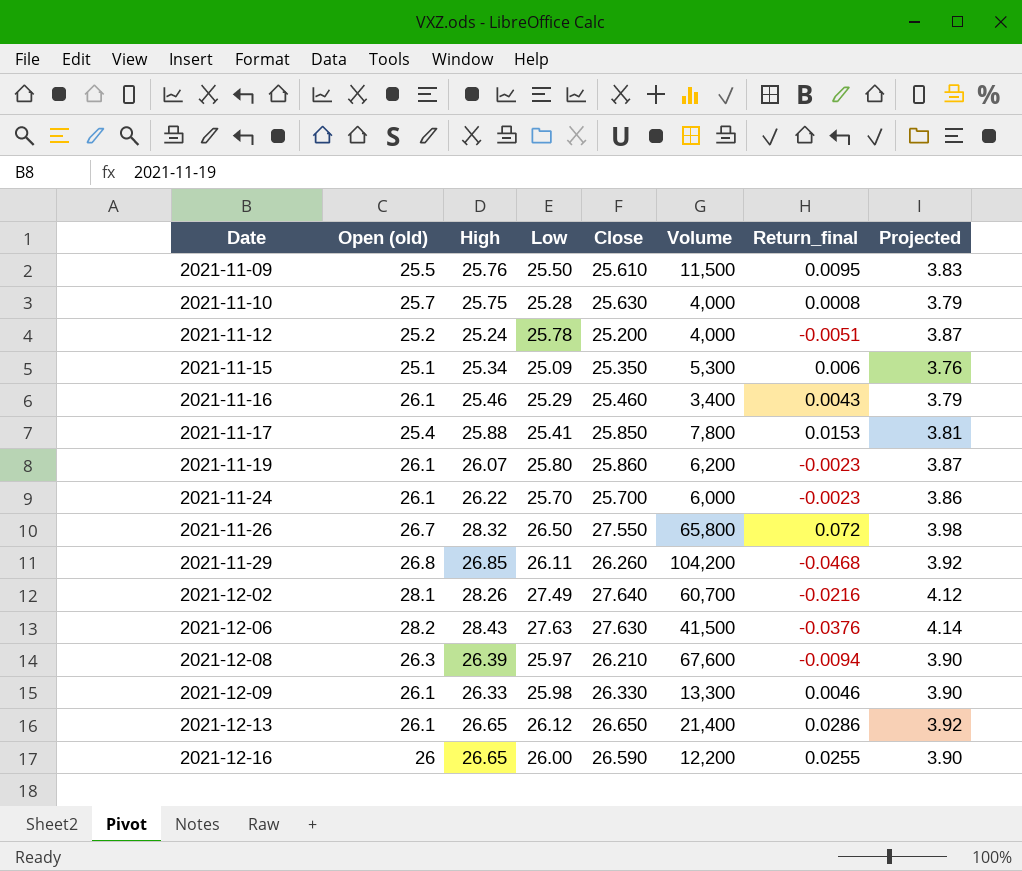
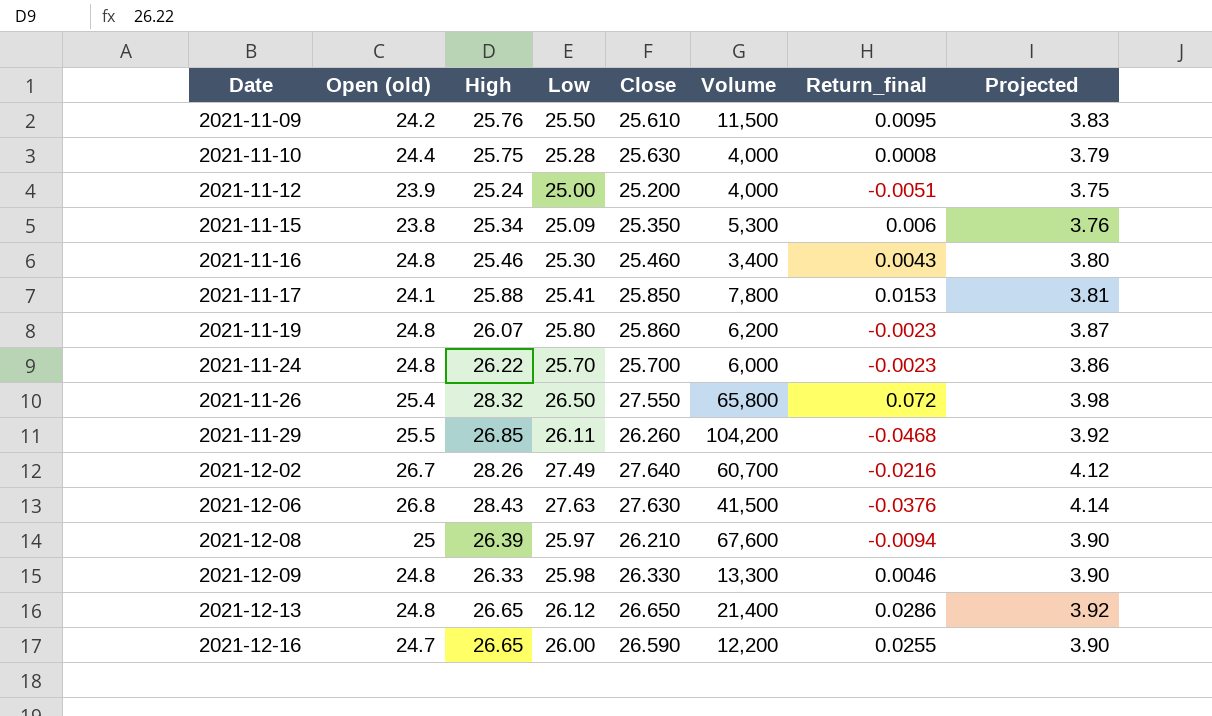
2021-11-09 | Open (old): 25.5 -> 24.2
2021-11-10 | Open (old): 25.7 -> 24.4
2021-11-12 | Open (old): 25.2 -> 23.9
2021-11-12 | Low: 25.78 -> 25.00
2021-11-12 | Projected: 3.87 -> 3.75
2021-11-15 | Open (old): 25.1 -> 23.8
2021-11-16 | Open (old): 26.1 -> 24.8
2021-11-16 | Low: 25.29 -> 25.30
2021-11-16 | Projected: 3.79 -> 3.80
2021-11-17 | Open (old): 25.4 -> 24.1
2021-11-19 | Open (old): 26.1 -> 24.8
2021-11-24 | Open (old): 26.1 -> 24.8
2021-11-26 | Open (old): 26.7 -> 25.4
2021-11-29 | Open (old): 26.8 -> 25.5
2021-12-02 | Open (old): 28.1 -> 26.7
2021-12-06 | Open (old): 28.2 -> 26.8
2021-12-08 | Open (old): 26.3 -> 25
2021-12-09 | Open (old): 26.1 -> 24.8
2021-12-13 | Open (old): 26.1 -> 24.8
2021-12-16 | Open (old): 26 -> 24.7

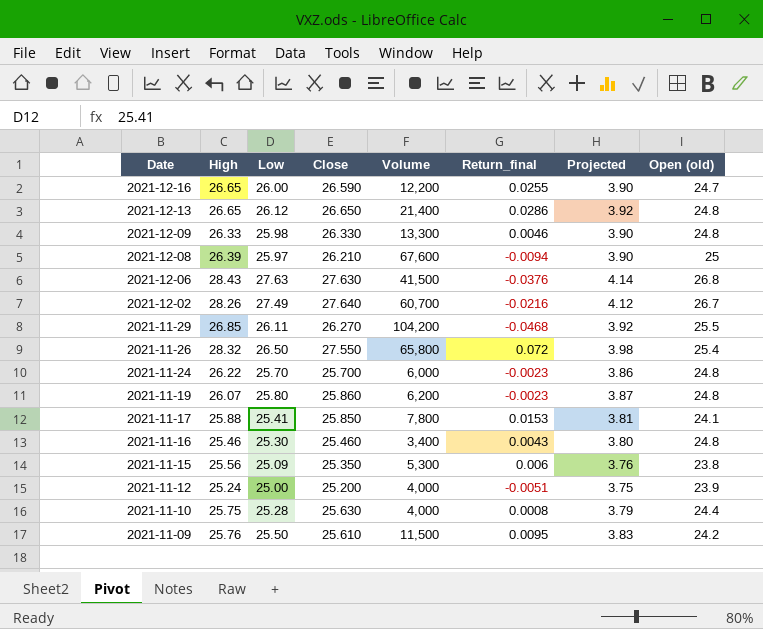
row order: Date ascending -> Date descending
column Open (old) | position: 2 -> 8
2021-11-29 | Close: 26.260 -> 26.270
2021-11-15 | High: 25.34 -> 25.56

